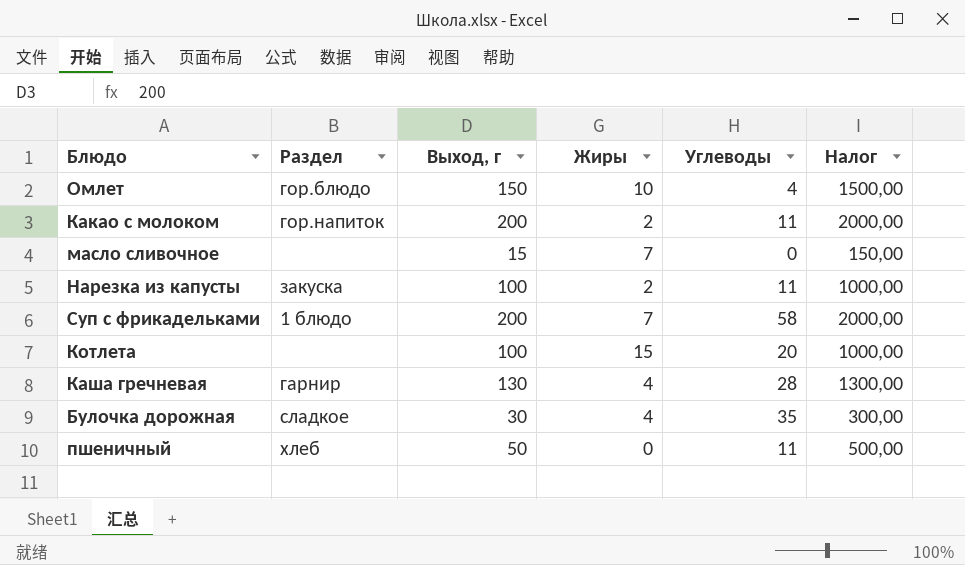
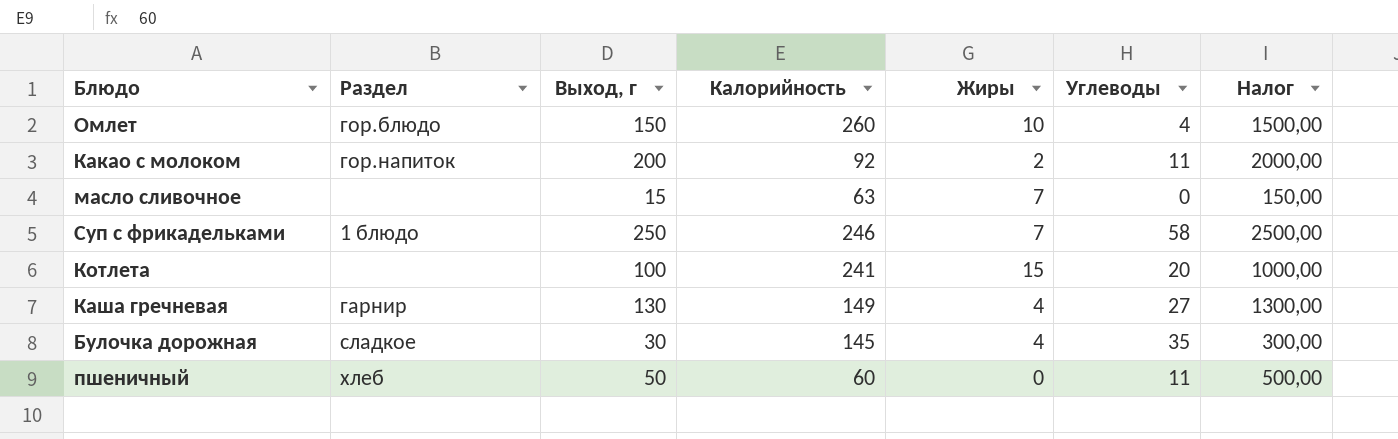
column Калорийность | position: none -> 4
row Нарезка из капусты: закуска | 100 | 2 | 11 | 1000,00 -> none
Суп с фрикадельками | Выход, г: 200 -> 250
Суп с фрикадельками | Налог: 2000,00 -> 2500,00
Каша гречневая | Углеводы: 28 -> 27

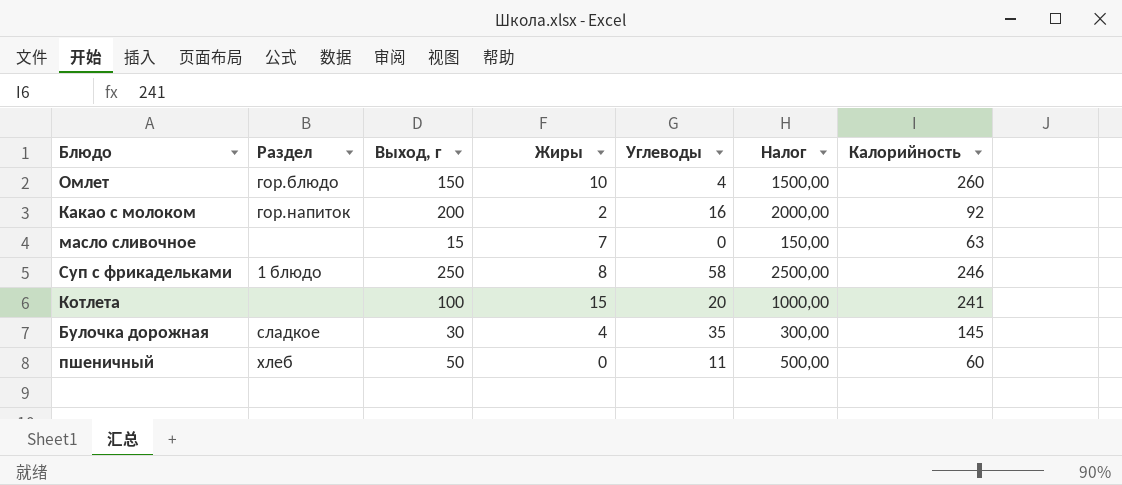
column Калорийность | position: 4 -> 7
row Каша гречневая: гарнир | 130 | 149 | 4 | 27 | 1300,00 -> none
Какао с молоком | Углеводы: 11 -> 16
Суп с фрикадельками | Жиры: 7 -> 8

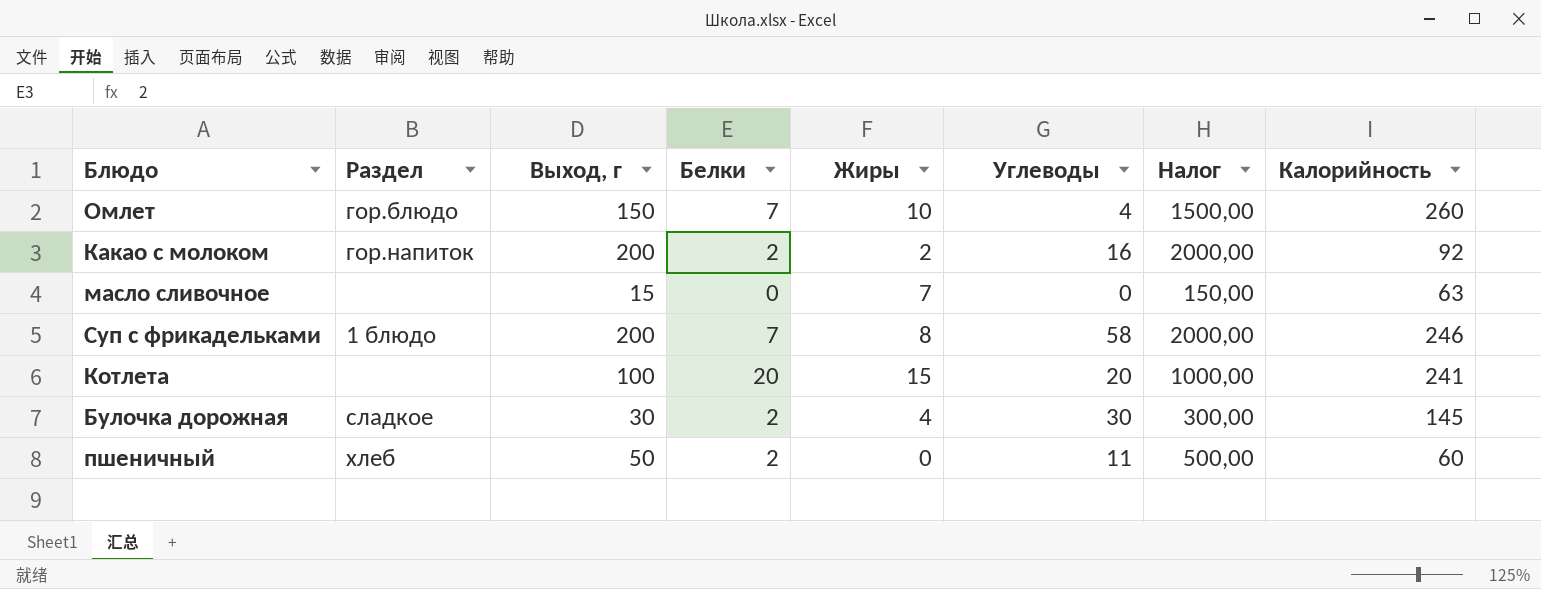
column Белки | position: none -> 4
Суп с фрикадельками | Выход, г: 250 -> 200
Суп с фрикадельками | Налог: 2500,00 -> 2000,00
Булочка дорожная | Углеводы: 35 -> 30

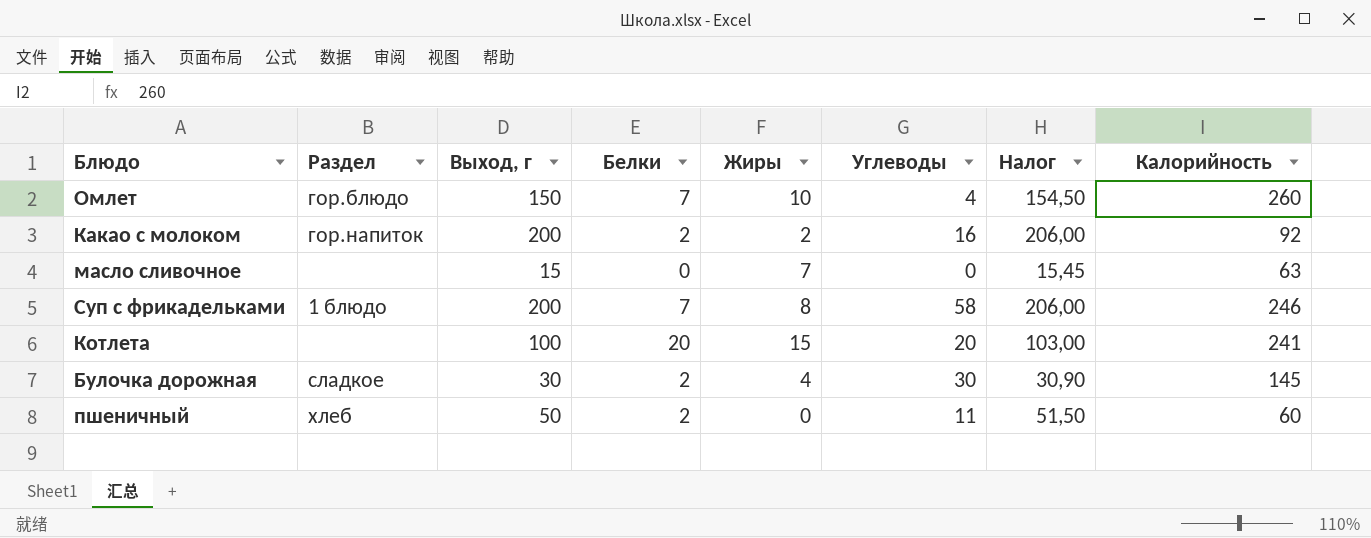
column Налог | formula: [Выход, г] * 10 -> [Выход, г] * 1,03

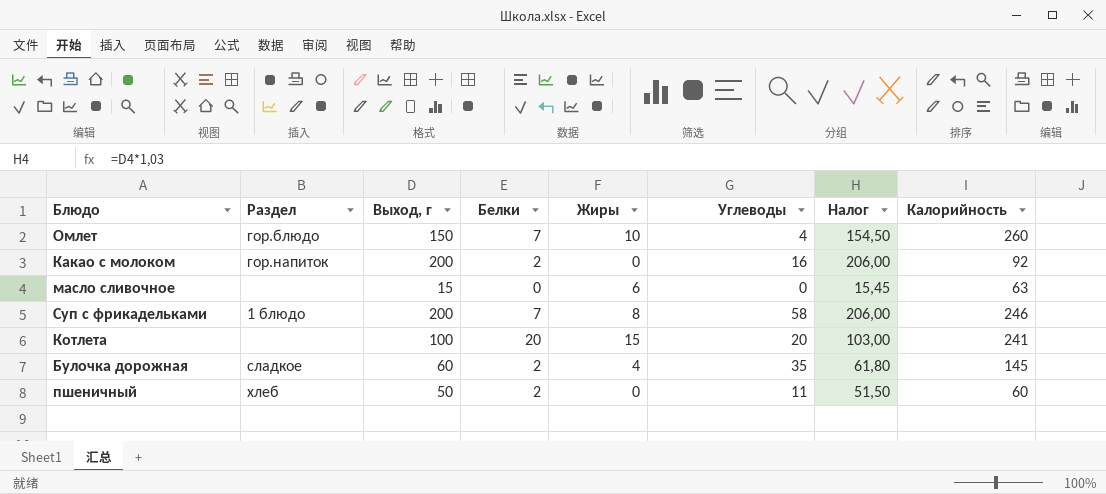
Какао с молоком | Жиры: 2 -> 0
масло сливочное | Жиры: 7 -> 6
Булочка дорожная | Выход, г: 30 -> 60
Булочка дорожная | Углеводы: 30 -> 35
Булочка дорожная | Налог: 30,90 -> 61,80

